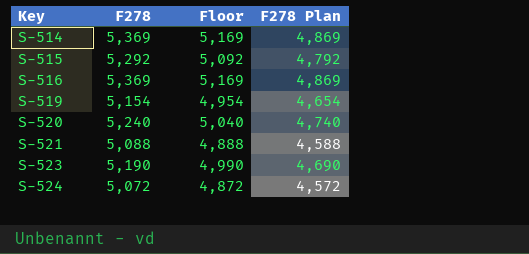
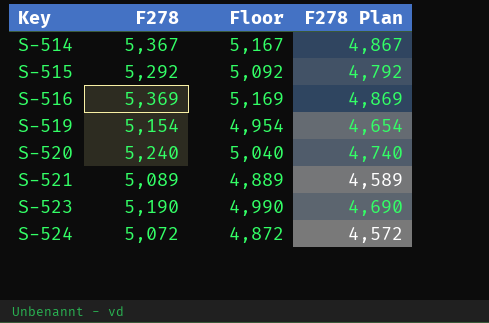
S-514 | F278: 5,369 -> 5,367
S-514 | Floor: 5,169 -> 5,167
S-514 | F278 Plan: 4,869 -> 4,867
S-521 | F278: 5,088 -> 5,089
S-521 | Floor: 4,888 -> 4,889
S-521 | F278 Plan: 4,588 -> 4,589

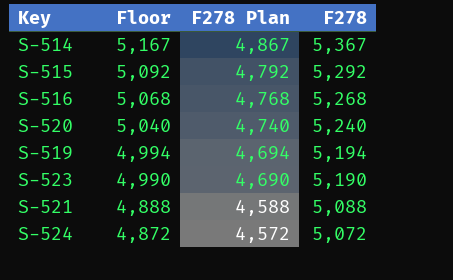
row order: Key ascending -> Floor descending
column F278 | position: 2 -> 4
S-516 | Floor: 5,169 -> 5,068
S-516 | F278 Plan: 4,869 -> 4,768
S-516 | F278: 5,369 -> 5,268
S-519 | Floor: 4,954 -> 4,994
S-519 | F278 Plan: 4,654 -> 4,694
S-519 | F278: 5,154 -> 5,194
S-521 | Floor: 4,889 -> 4,888
S-521 | F278 Plan: 4,589 -> 4,588
S-521 | F278: 5,089 -> 5,088

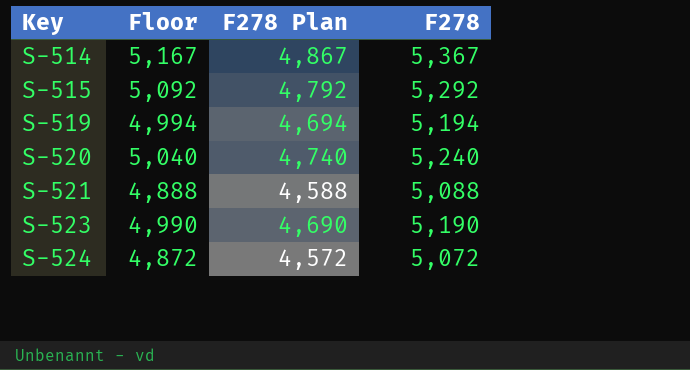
row order: Floor descending -> Key ascending
row S-516: 5,068 | 4,768 | 5,268 -> none

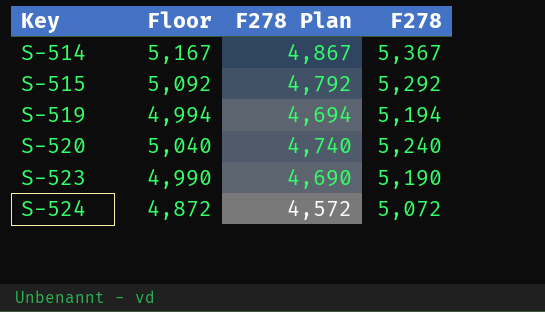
row S-521: 4,888 | 4,588 | 5,088 -> none

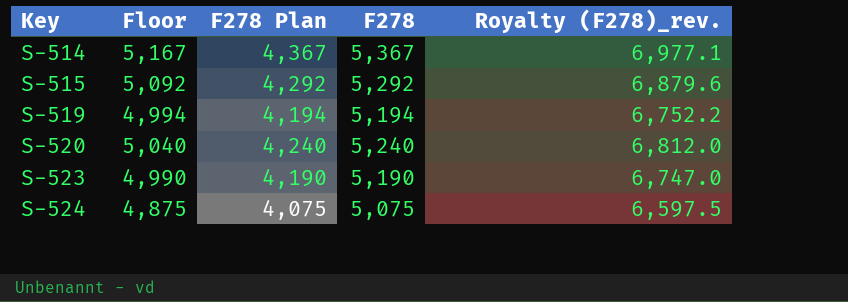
column F278 Plan | formula: [F278] - 500 -> [F278] - 1000
column Royalty (F278)_rev. | formula: none -> [F278] * 1.3
S-524 | Floor: 4,872 -> 4,875
S-524 | F278: 5,072 -> 5,075

